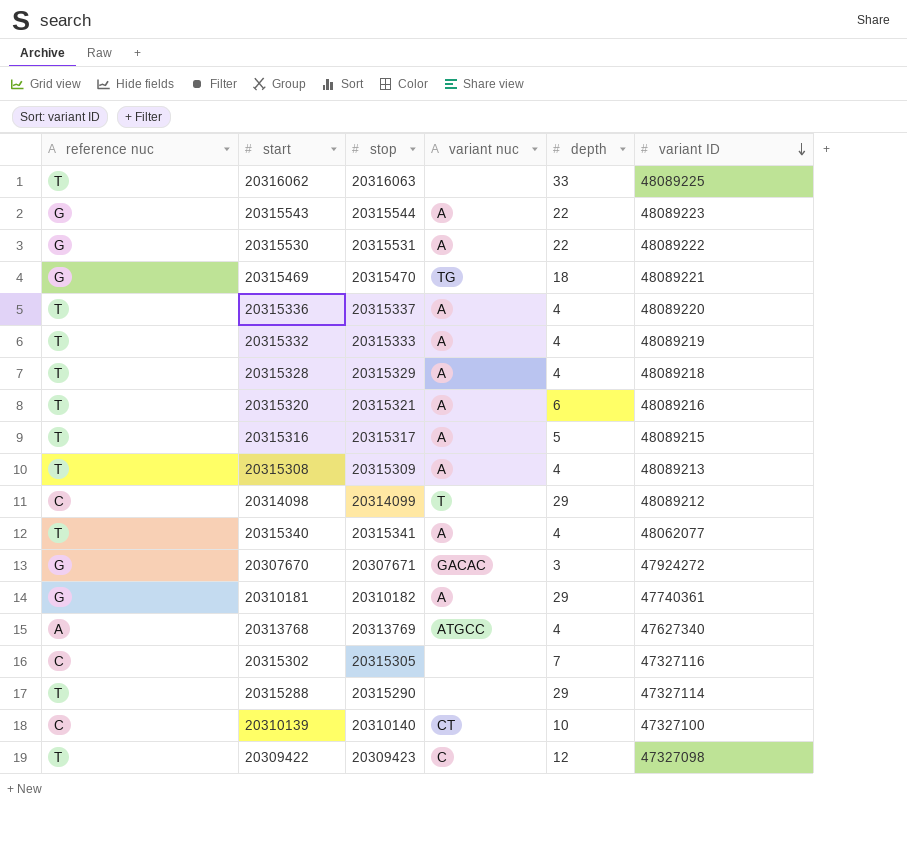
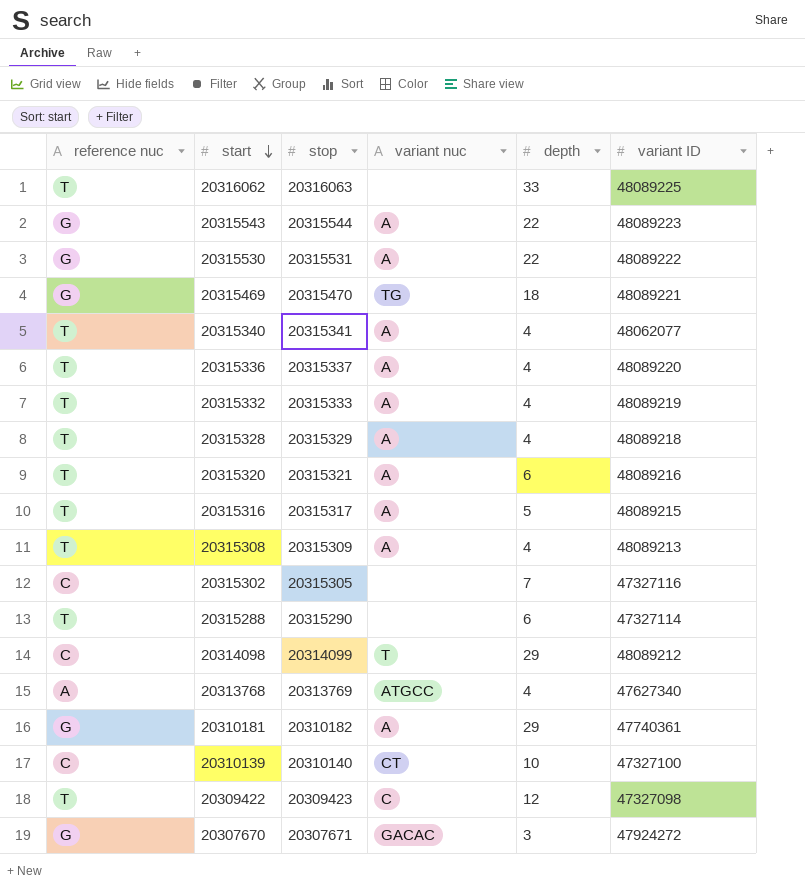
row order: variant ID descending -> start descending
20315288 | depth: 29 -> 6

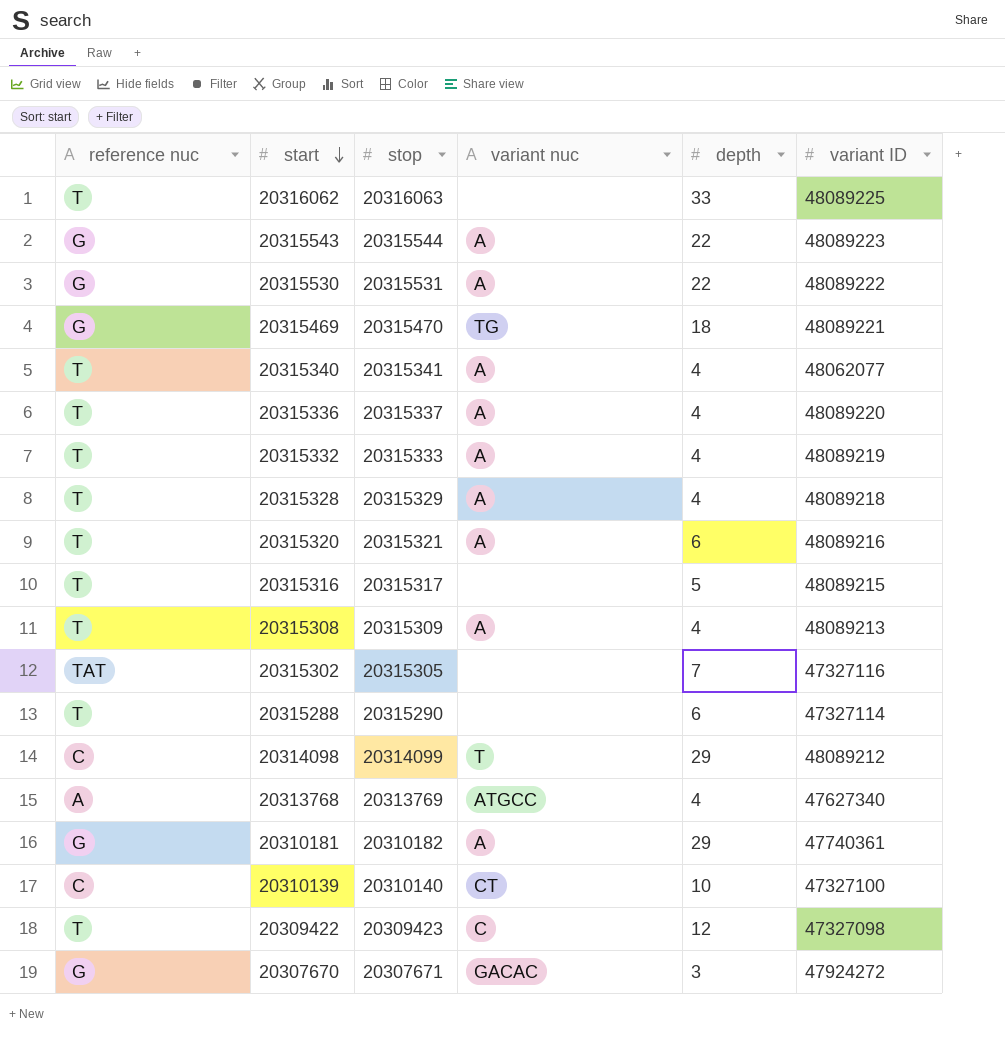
20315316 | variant nuc: A -> none
20315302 | reference nuc: C -> TAT

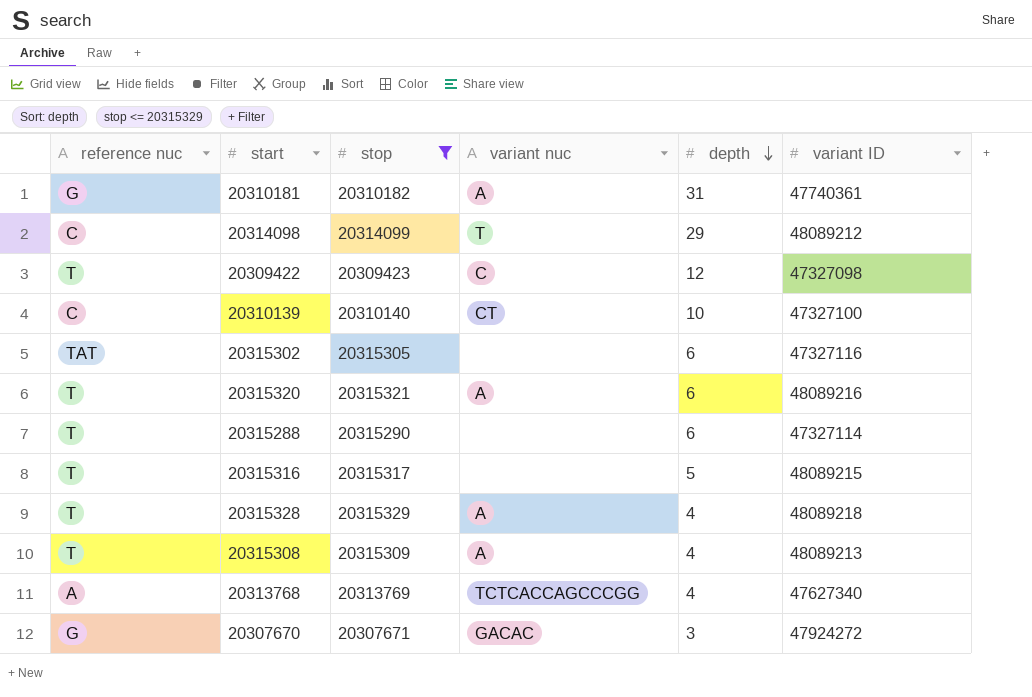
filter: none -> stop <= 20315329
row order: start descending -> depth descending
20310181 | depth: 29 -> 31
20315302 | depth: 7 -> 6
20313768 | variant nuc: ATGCC -> TCTCACCAGCCCGG

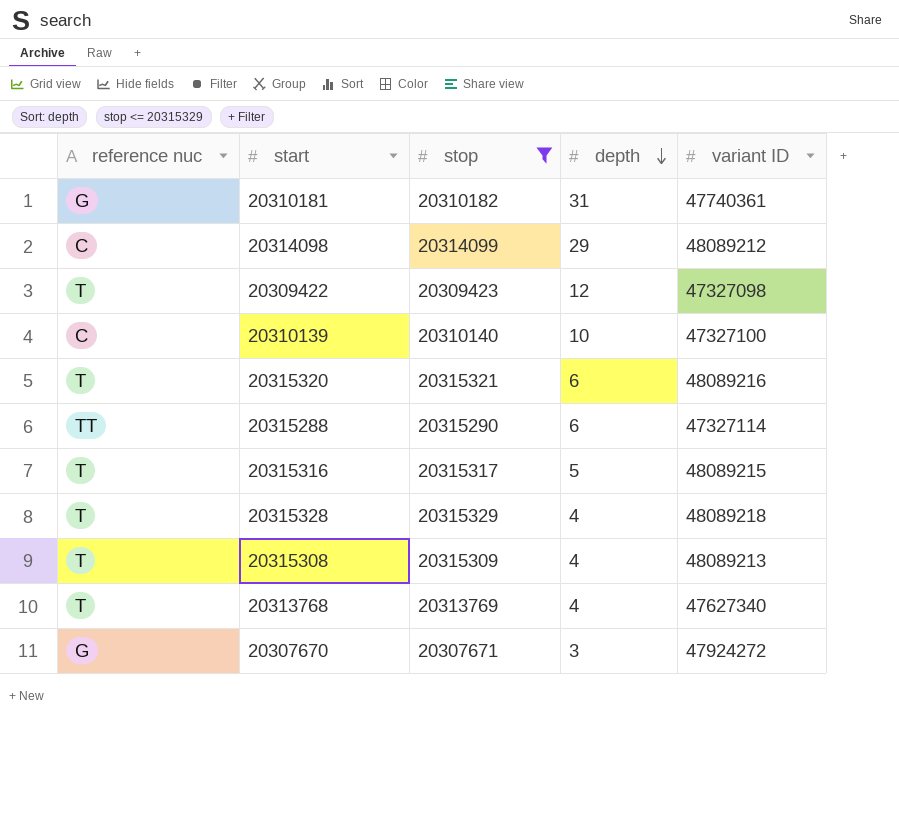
column variant nuc | position: 4 -> none
row 20315302: TAT | 20315305 | none | 6 | 47327116 -> none
20315288 | reference nuc: T -> TT
20313768 | reference nuc: A -> T

